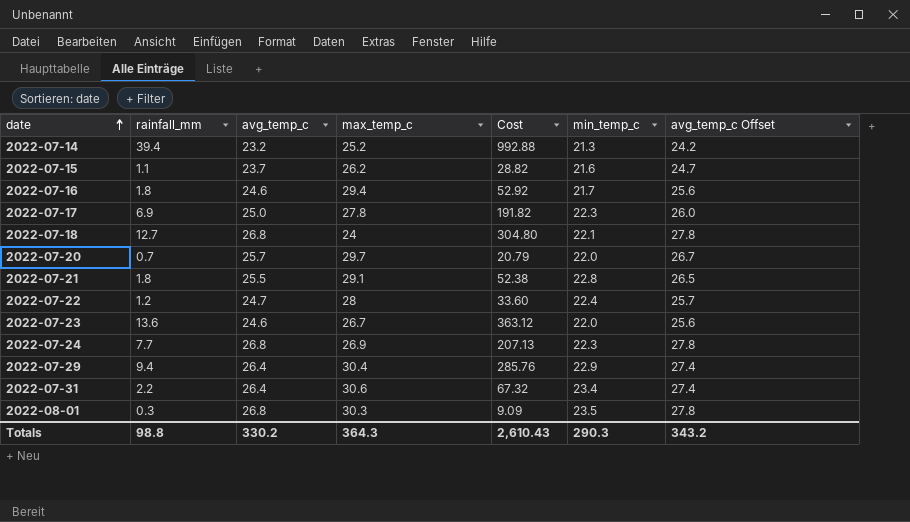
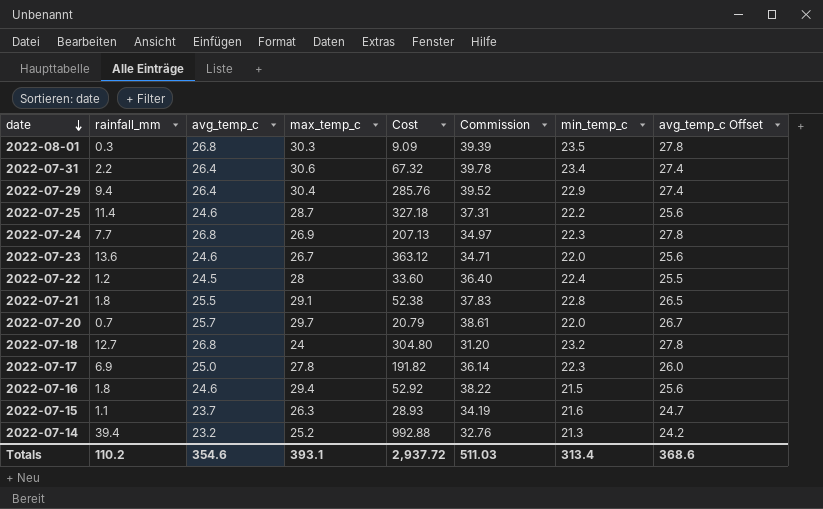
row order: date ascending -> date descending
column Commission | formula: none -> [max_temp_c] * 1.3
row 2022-07-25: none -> 11.4 | 24.6 | 28.7 | 327.18 | 37.31 | 22.2 | 25.6
2022-07-22 | avg_temp_c: 24.7 -> 24.5
2022-07-22 | avg_temp_c Offset: 25.7 -> 25.5
2022-07-18 | min_temp_c: 22.1 -> 23.2
2022-07-16 | min_temp_c: 21.7 -> 21.5
2022-07-15 | max_temp_c: 26.2 -> 26.3
2022-07-15 | Cost: 28.82 -> 28.93
Totals | rainfall_mm: 98.8 -> 110.2
Totals | avg_temp_c: 330.2 -> 354.6
Totals | max_temp_c: 364.3 -> 393.1
Totals | Cost: 2,610.43 -> 2,937.72
Totals | min_temp_c: 290.3 -> 313.4
Totals | avg_temp_c Offset: 343.2 -> 368.6

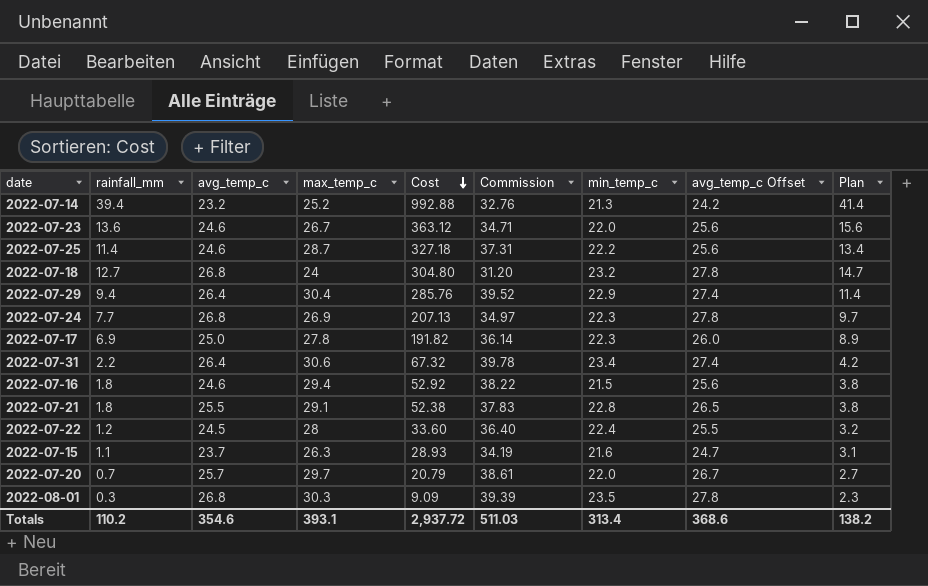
row order: date descending -> Cost descending
column Plan | formula: none -> [rainfall_mm] + 2

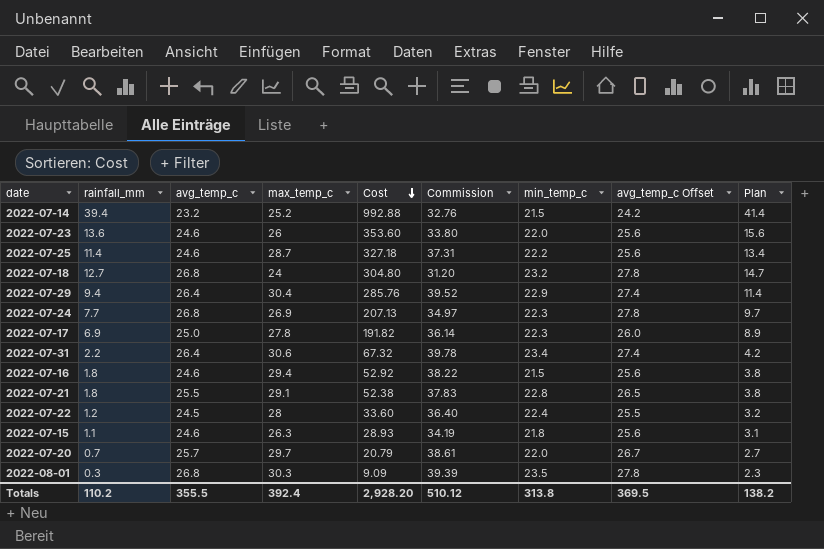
2022-07-14 | min_temp_c: 21.3 -> 21.5
2022-07-23 | max_temp_c: 26.7 -> 26
2022-07-23 | Cost: 363.12 -> 353.60
2022-07-23 | Commission: 34.71 -> 33.80
2022-07-15 | avg_temp_c: 23.7 -> 24.6
2022-07-15 | min_temp_c: 21.6 -> 21.8
2022-07-15 | avg_temp_c Offset: 24.7 -> 25.6
Totals | avg_temp_c: 354.6 -> 355.5
Totals | max_temp_c: 393.1 -> 392.4
Totals | Cost: 2,937.72 -> 2,928.20
Totals | Commission: 511.03 -> 510.12
Totals | min_temp_c: 313.4 -> 313.8
Totals | avg_temp_c Offset: 368.6 -> 369.5

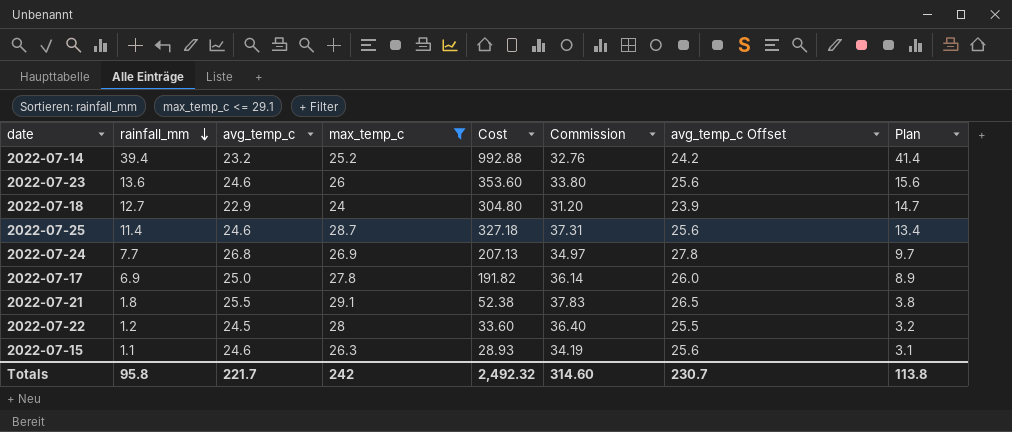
filter: none -> max_temp_c <= 29.1
row order: Cost descending -> rainfall_mm descending
column min_temp_c | position: 7 -> none
2022-07-18 | avg_temp_c: 26.8 -> 22.9
2022-07-18 | avg_temp_c Offset: 27.8 -> 23.9
Totals | rainfall_mm: 110.2 -> 95.8
Totals | avg_temp_c: 355.5 -> 221.7
Totals | max_temp_c: 392.4 -> 242
Totals | Cost: 2,928.20 -> 2,492.32
Totals | Commission: 510.12 -> 314.60
Totals | avg_temp_c Offset: 369.5 -> 230.7
Totals | Plan: 138.2 -> 113.8

